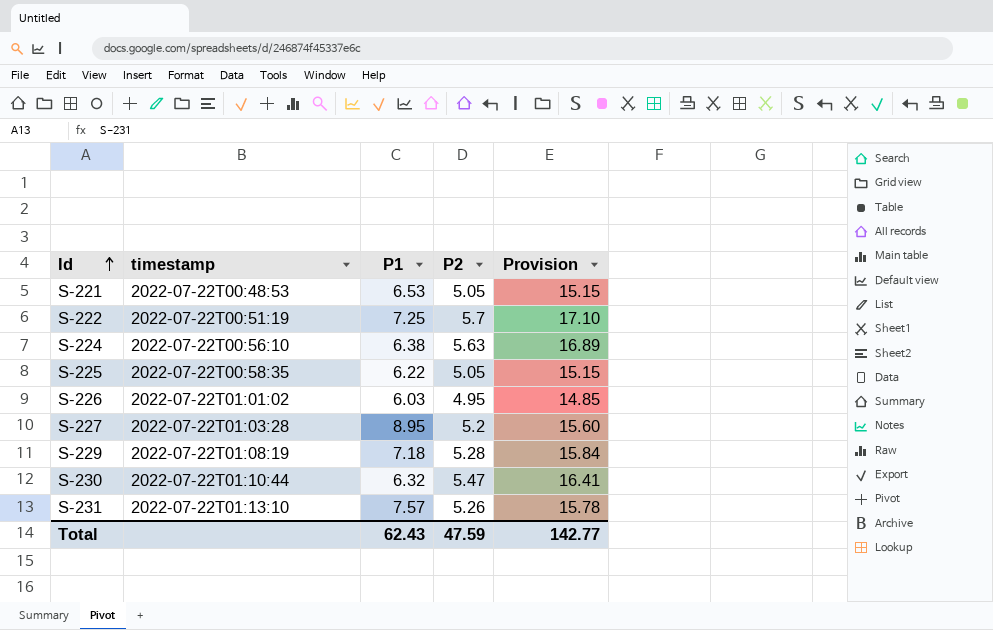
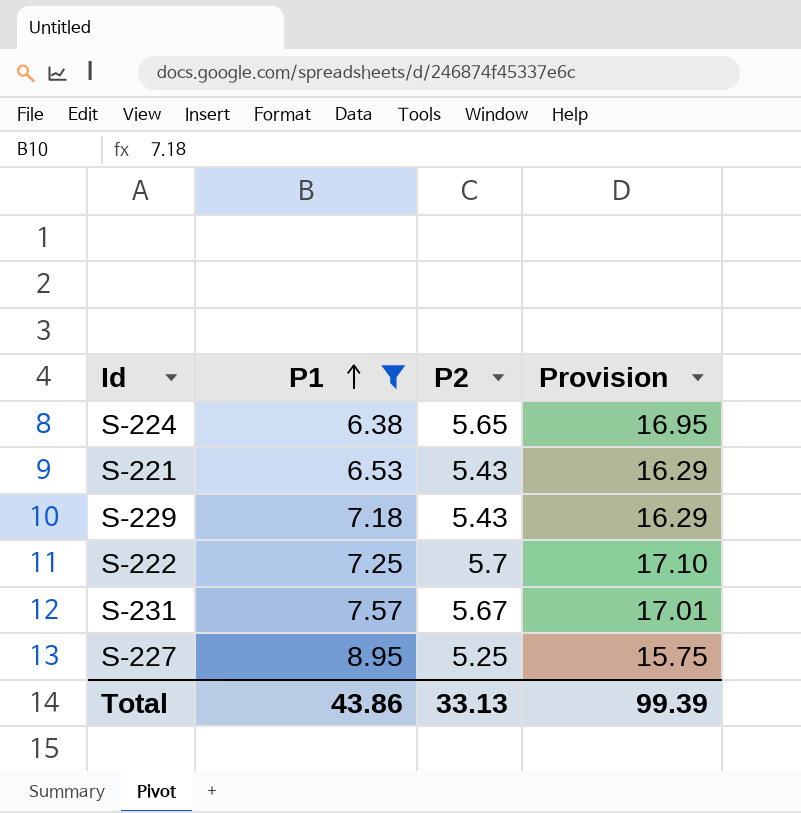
filter: none -> P1 >= 6.38
row order: Id ascending -> P1 ascending
column timestamp | position: 2 -> none
S-224 | P2: 5.63 -> 5.65
S-224 | Provision: 16.89 -> 16.95
S-221 | P2: 5.05 -> 5.43
S-221 | Provision: 15.15 -> 16.29
S-229 | P2: 5.28 -> 5.43
S-229 | Provision: 15.84 -> 16.29
S-231 | P2: 5.26 -> 5.67
S-231 | Provision: 15.78 -> 17.01
S-227 | P2: 5.2 -> 5.25
S-227 | Provision: 15.60 -> 15.75
Total | P1: 62.43 -> 43.86
Total | P2: 47.59 -> 33.13
Total | Provision: 142.77 -> 99.39

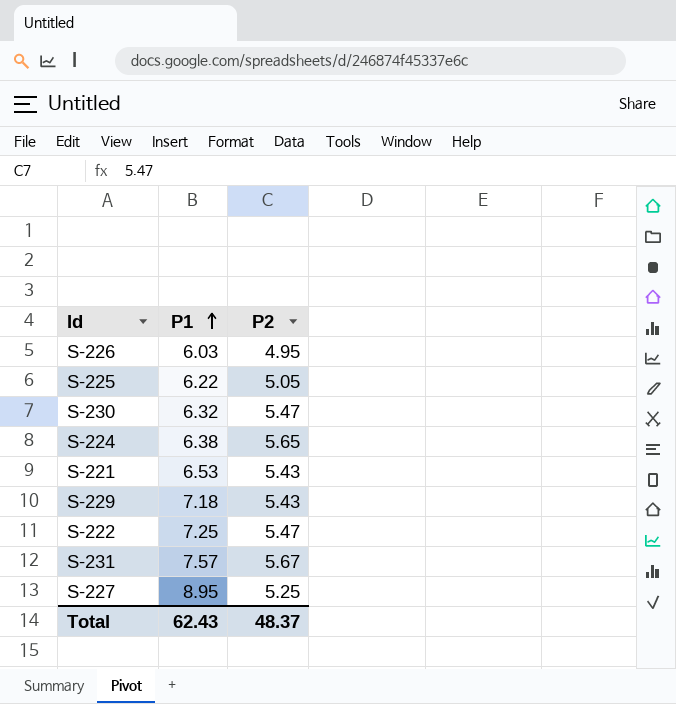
filter: P1 >= 6.38 -> none
column Provision | formula: [P2] * 3 -> none
S-222 | P2: 5.7 -> 5.47
Total | P1: 43.86 -> 62.43
Total | P2: 33.13 -> 48.37

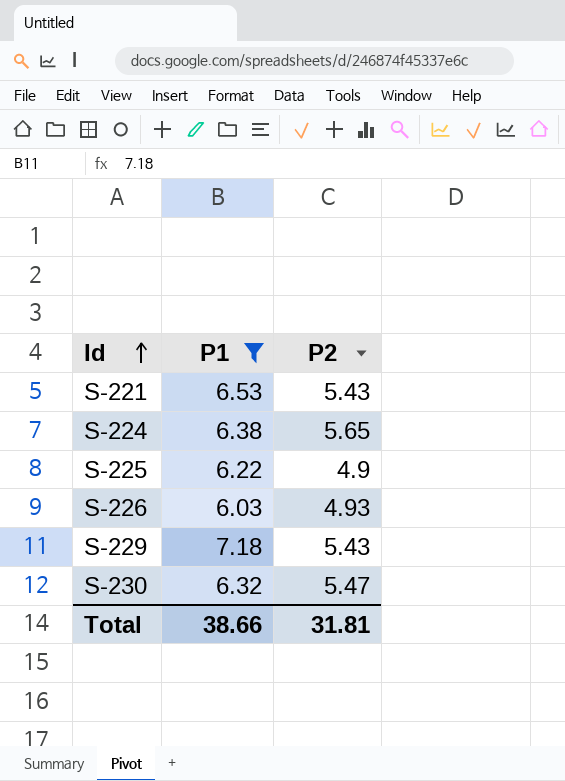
filter: none -> P1 <= 7.18
row order: P1 ascending -> Id ascending
S-225 | P2: 5.05 -> 4.9
S-226 | P2: 4.95 -> 4.93
Total | P1: 62.43 -> 38.66
Total | P2: 48.37 -> 31.81

